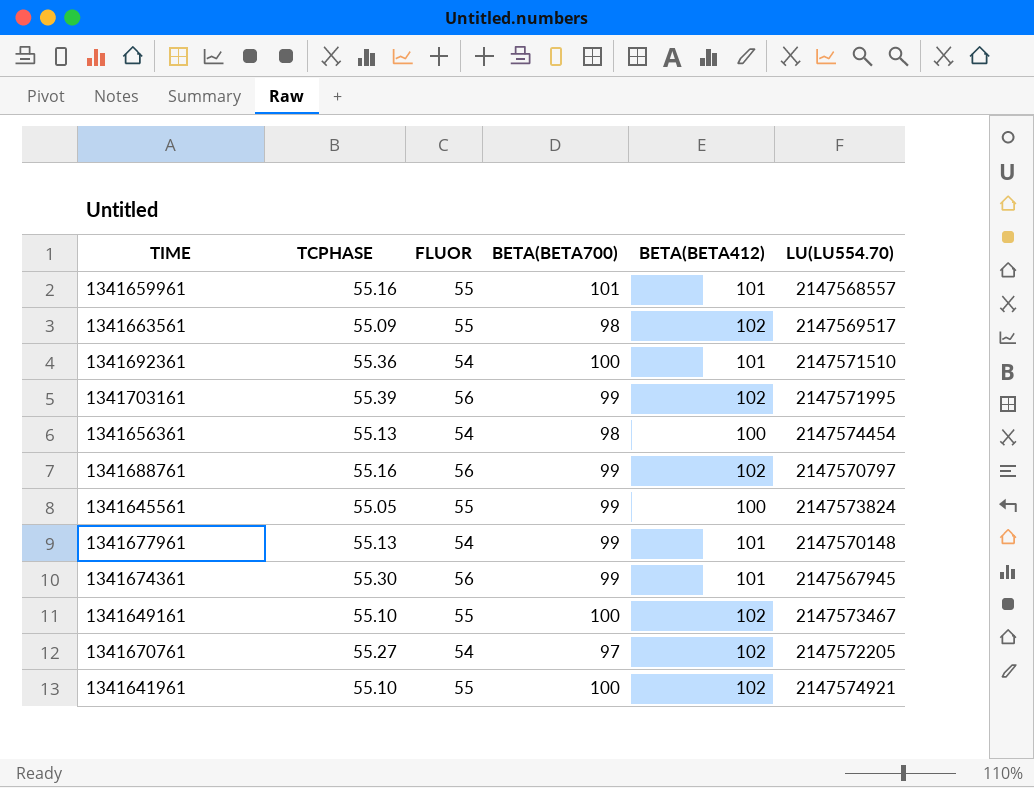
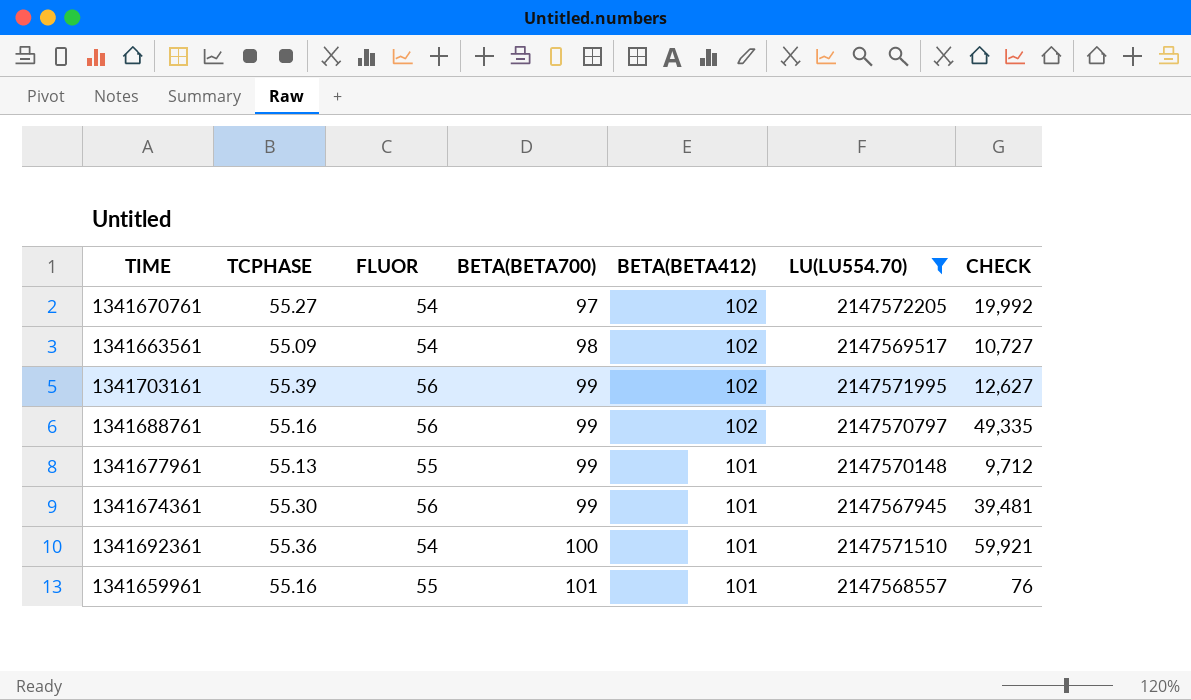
filter: none -> LU(LU554.70) <= 2147572205
row order: none -> BETA(BETA700) ascending
column CHECK | position: none -> 7
1341663561 | FLUOR: 55 -> 54
1341677961 | FLUOR: 54 -> 55

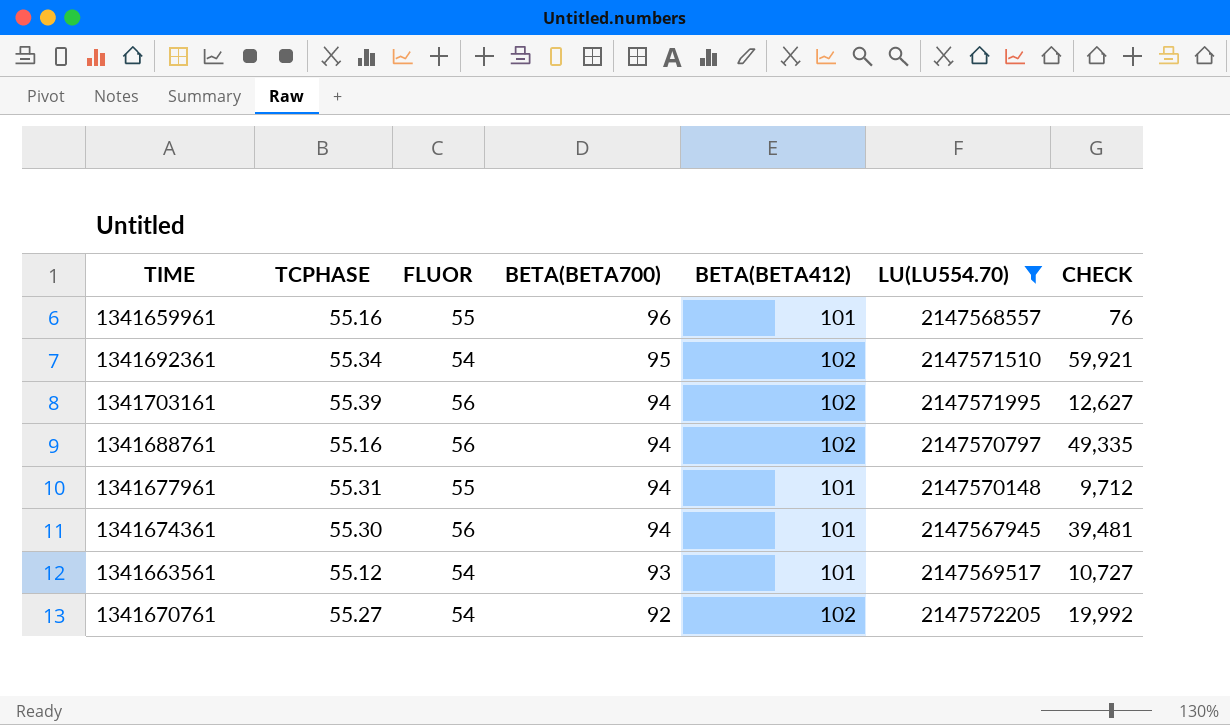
row order: BETA(BETA700) ascending -> BETA(BETA700) descending
1341659961 | BETA(BETA700): 101 -> 96
1341692361 | TCPHASE: 55.36 -> 55.34
1341692361 | BETA(BETA700): 100 -> 95
1341692361 | BETA(BETA412): 101 -> 102
1341703161 | BETA(BETA700): 99 -> 94
1341688761 | BETA(BETA700): 99 -> 94
1341677961 | TCPHASE: 55.13 -> 55.31
1341677961 | BETA(BETA700): 99 -> 94
1341674361 | BETA(BETA700): 99 -> 94
1341663561 | TCPHASE: 55.09 -> 55.12
1341663561 | BETA(BETA700): 98 -> 93
1341663561 | BETA(BETA412): 102 -> 101
1341670761 | BETA(BETA700): 97 -> 92

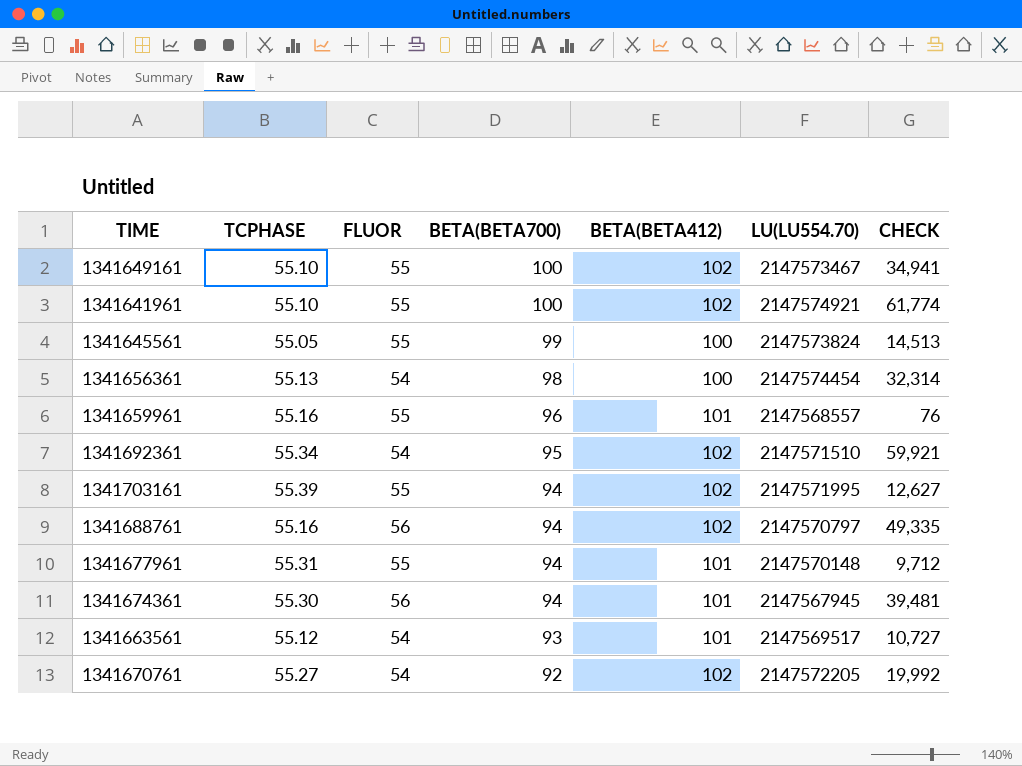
filter: LU(LU554.70) <= 2147572205 -> none
1341703161 | FLUOR: 56 -> 55

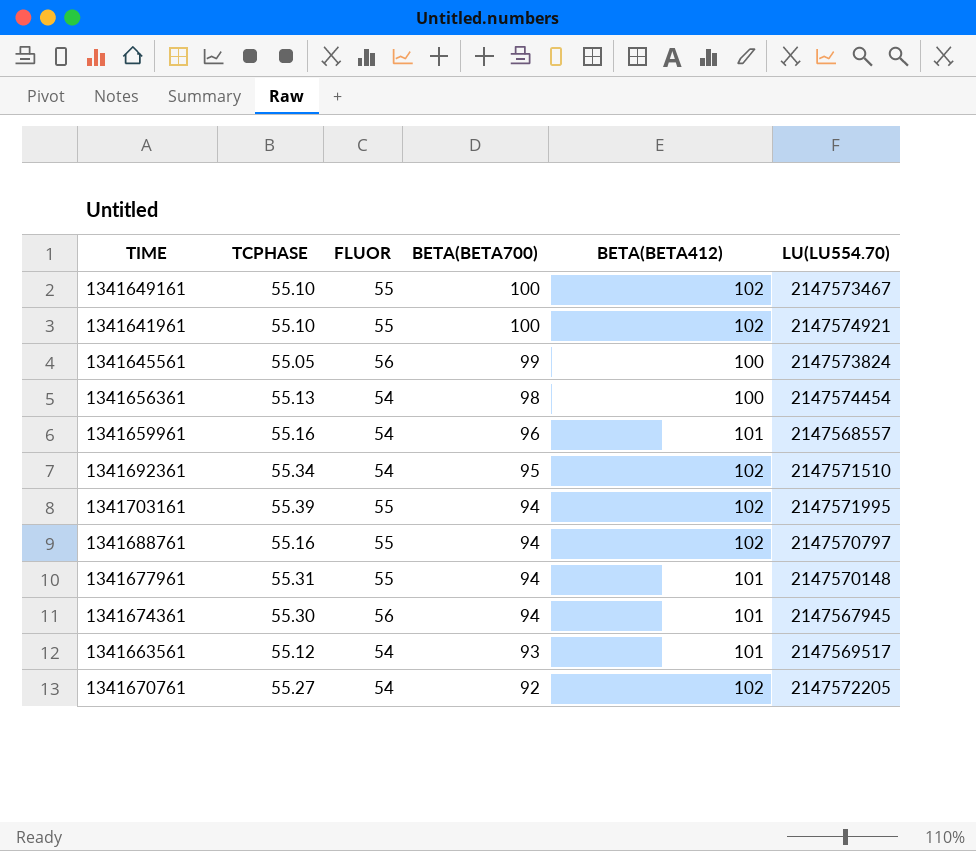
column CHECK | position: 7 -> none
1341645561 | FLUOR: 55 -> 56
1341659961 | FLUOR: 55 -> 54
1341688761 | FLUOR: 56 -> 55

